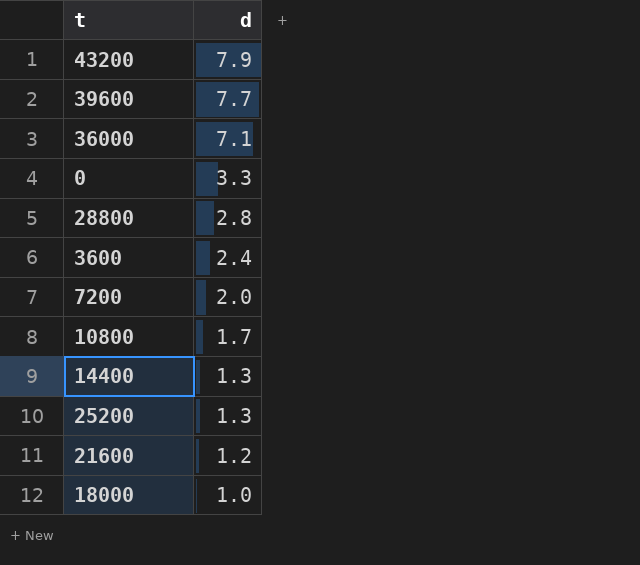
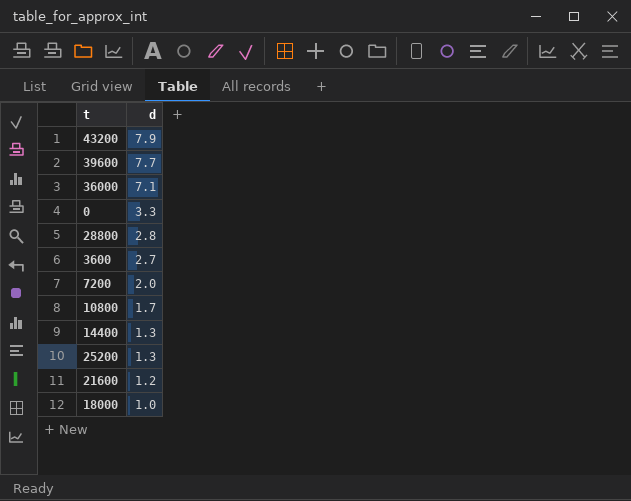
3600 | d: 2.4 -> 2.7

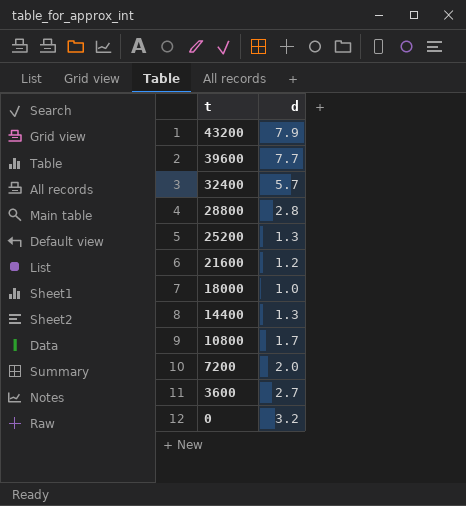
row order: d descending -> t descending
row 36000: 7.1 -> none
row 32400: none -> 5.7
0 | d: 3.3 -> 3.2

